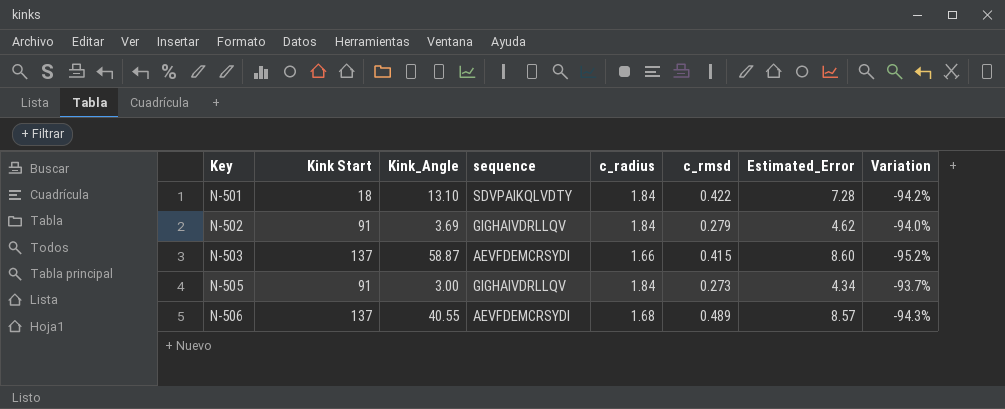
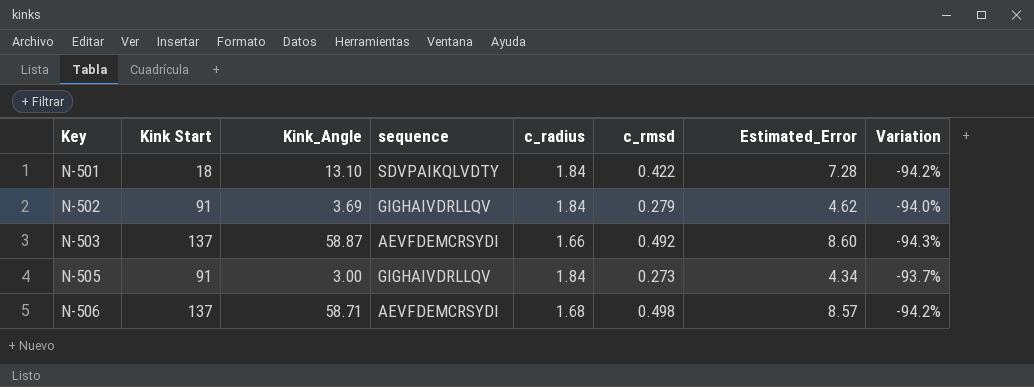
N-503 | c_rmsd: 0.415 -> 0.492
N-503 | Variation: -95.2% -> -94.3%
N-506 | Kink_Angle: 40.55 -> 58.71
N-506 | c_rmsd: 0.489 -> 0.498
N-506 | Variation: -94.3% -> -94.2%

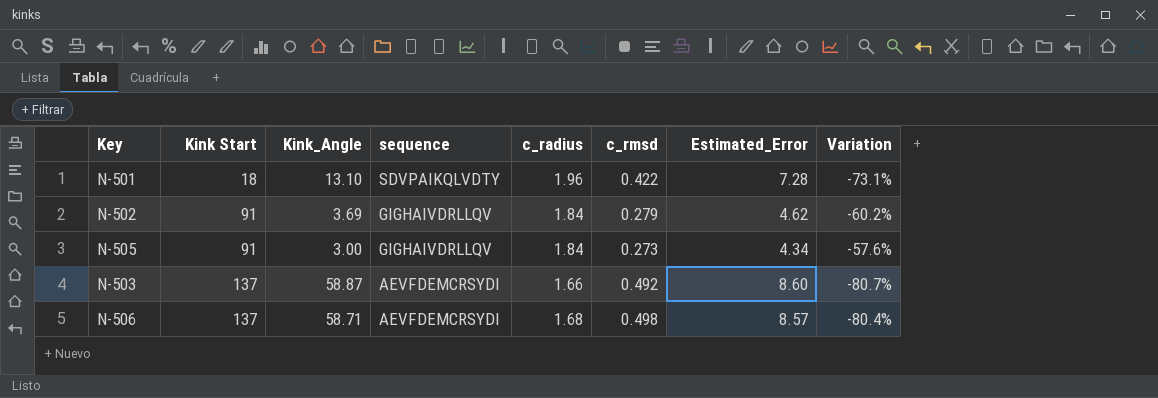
row order: Key ascending -> Kink Start ascending
column Variation | formula: ([c_rmsd] - [Estimated_Error]) / [Estimated_Error] -> ([c_radius] - [Estimated_Error]) / [Estimated_Error]
N-501 | c_radius: 1.84 -> 1.96

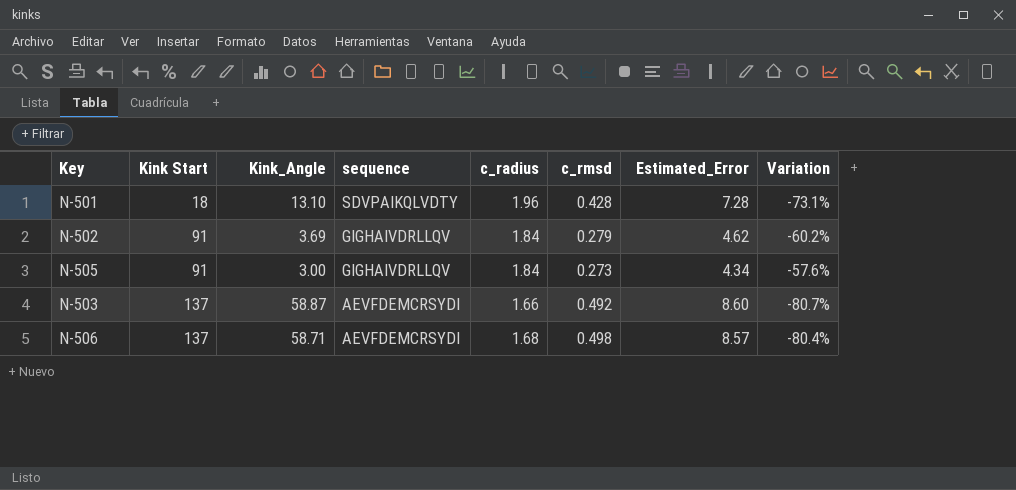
N-501 | c_rmsd: 0.422 -> 0.428

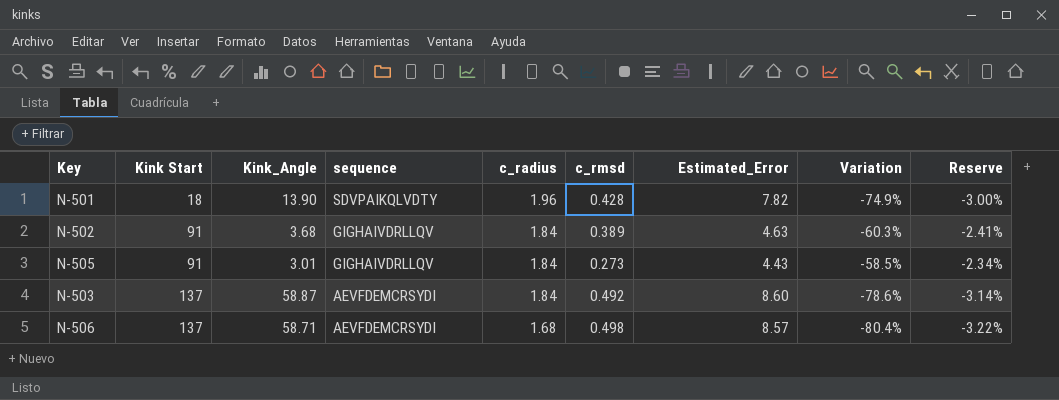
column Reserve | formula: none -> [Variation] * 0.04
N-501 | Kink_Angle: 13.10 -> 13.90
N-501 | Estimated_Error: 7.28 -> 7.82
N-501 | Variation: -73.1% -> -74.9%
N-502 | Kink_Angle: 3.69 -> 3.68
N-502 | c_rmsd: 0.279 -> 0.389
N-502 | Estimated_Error: 4.62 -> 4.63
N-502 | Variation: -60.2% -> -60.3%
N-505 | Kink_Angle: 3.00 -> 3.01
N-505 | Estimated_Error: 4.34 -> 4.43
N-505 | Variation: -57.6% -> -58.5%
N-503 | c_radius: 1.66 -> 1.84
N-503 | Variation: -80.7% -> -78.6%

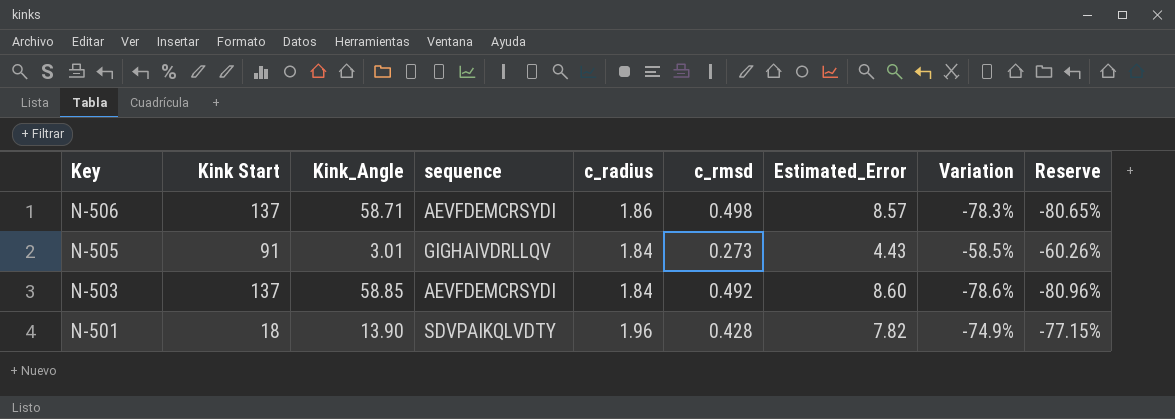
row order: Kink Start ascending -> Key descending
column Reserve | formula: [Variation] * 0.04 -> [Variation] * 1.03
row N-502: 91 | 3.68 | GIGHAIVDRLLQV | 1.84 | 0.389 | 4.63 | -60.3% | -2.41% -> none
N-506 | c_radius: 1.68 -> 1.86
N-506 | Variation: -80.4% -> -78.3%
N-503 | Kink_Angle: 58.87 -> 58.85

